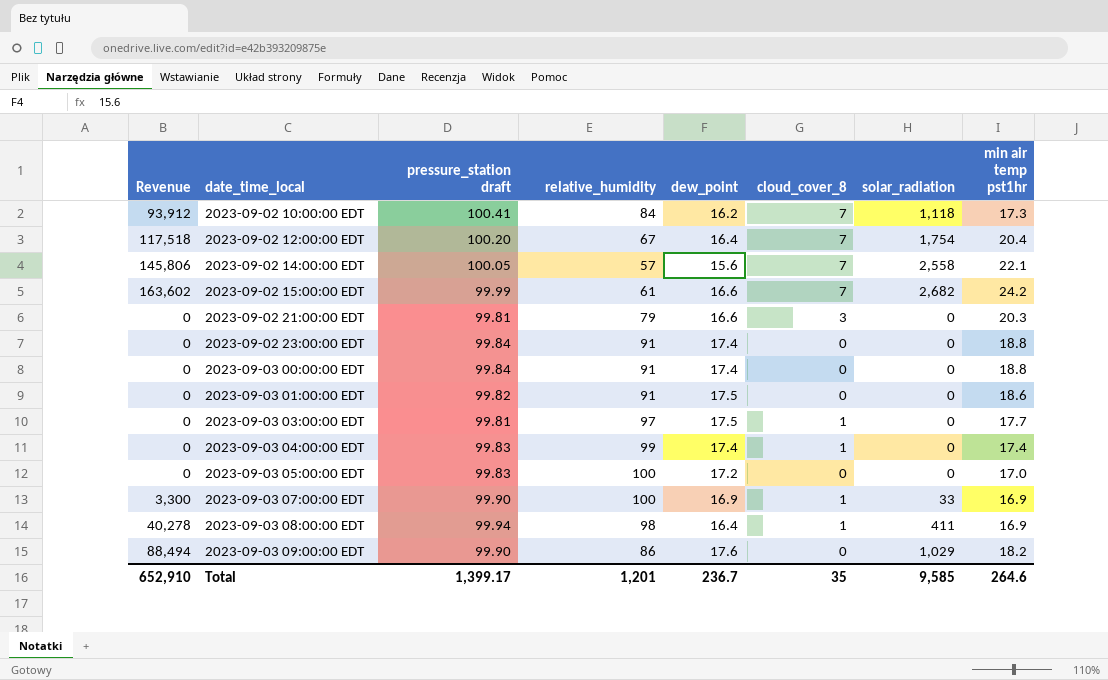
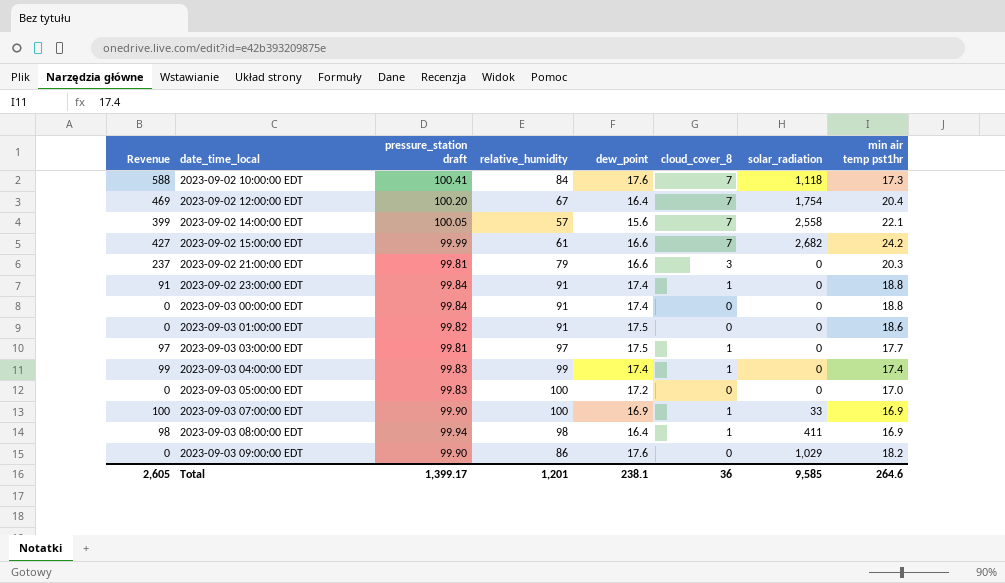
column Revenue | formula: [relative_humidity] * [solar_radiation] -> [relative_humidity] * [cloud_cover_8]
2023-09-02 10:00:00 EDT | dew_point: 16.2 -> 17.6
2023-09-02 23:00:00 EDT | cloud_cover_8: 0 -> 1
Total | Revenue: 652,910 -> 2,605
Total | dew_point: 236.7 -> 238.1
Total | cloud_cover_8: 35 -> 36

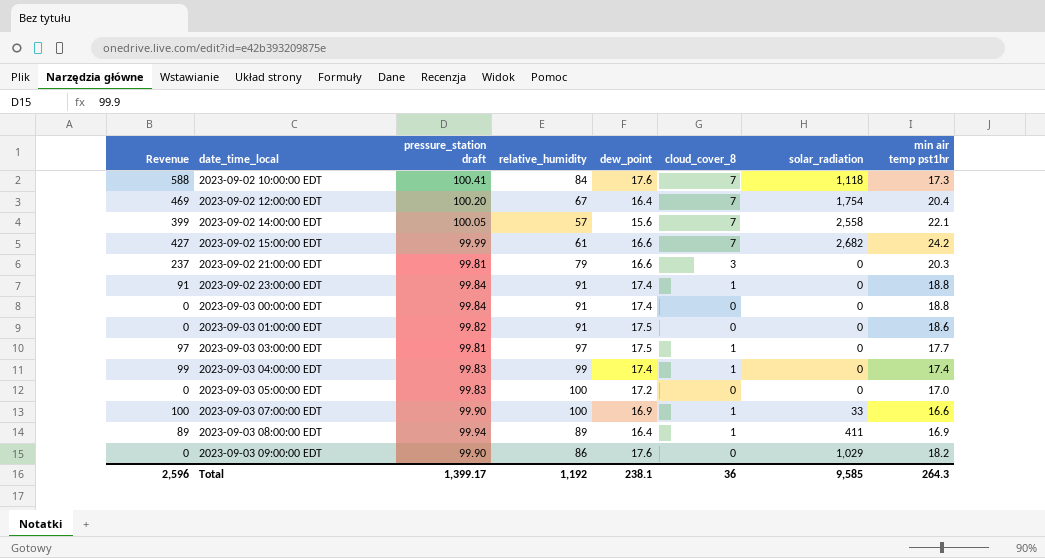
2023-09-03 07:00:00 EDT | min air temp pst1hr: 16.9 -> 16.6
2023-09-03 08:00:00 EDT | Revenue: 98 -> 89
2023-09-03 08:00:00 EDT | relative_humidity: 98 -> 89
Total | Revenue: 2,605 -> 2,596
Total | relative_humidity: 1,201 -> 1,192
Total | min air temp pst1hr: 264.6 -> 264.3

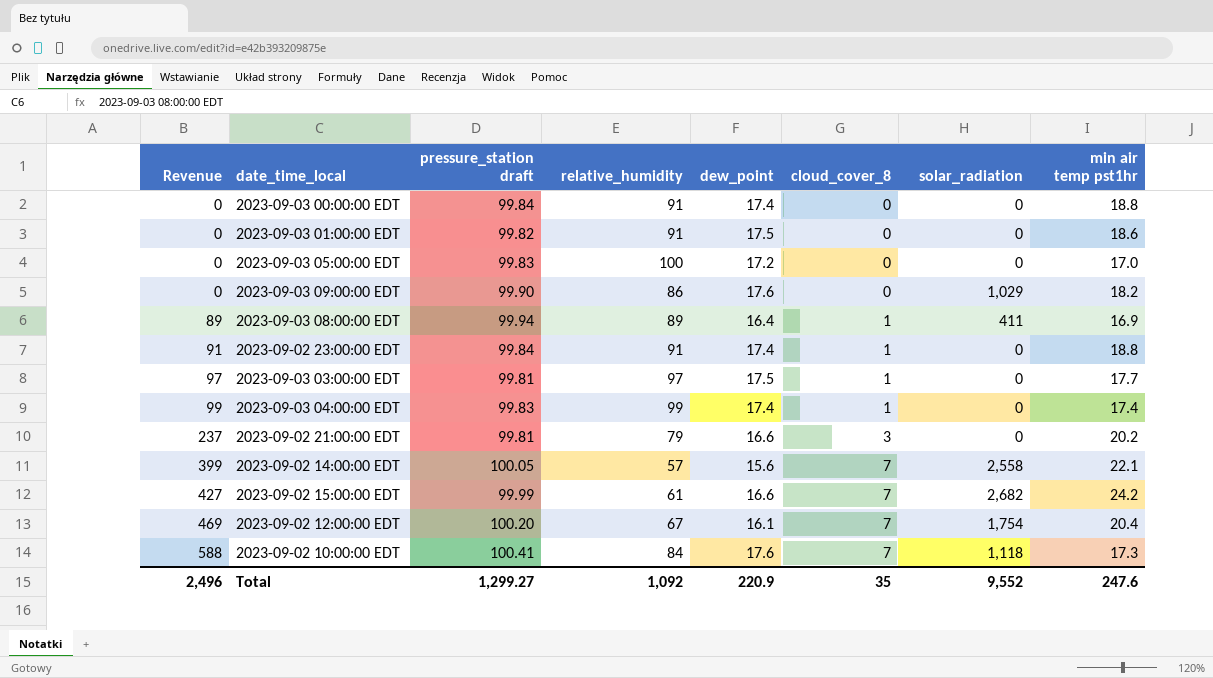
row order: date_time_local ascending -> Revenue ascending
row 2023-09-03 07:00:00 EDT: 100 | 99.90 | 100 | 16.9 | 1 | 33 | 16.6 -> none
2023-09-02 21:00:00 EDT | min air temp pst1hr: 20.3 -> 20.2
2023-09-02 12:00:00 EDT | dew_point: 16.4 -> 16.1
Total | Revenue: 2,596 -> 2,496
Total | pressure_station draft: 1,399.17 -> 1,299.27
Total | relative_humidity: 1,192 -> 1,092
Total | dew_point: 238.1 -> 220.9
Total | cloud_cover_8: 36 -> 35
Total | solar_radiation: 9,585 -> 9,552
Total | min air temp pst1hr: 264.3 -> 247.6

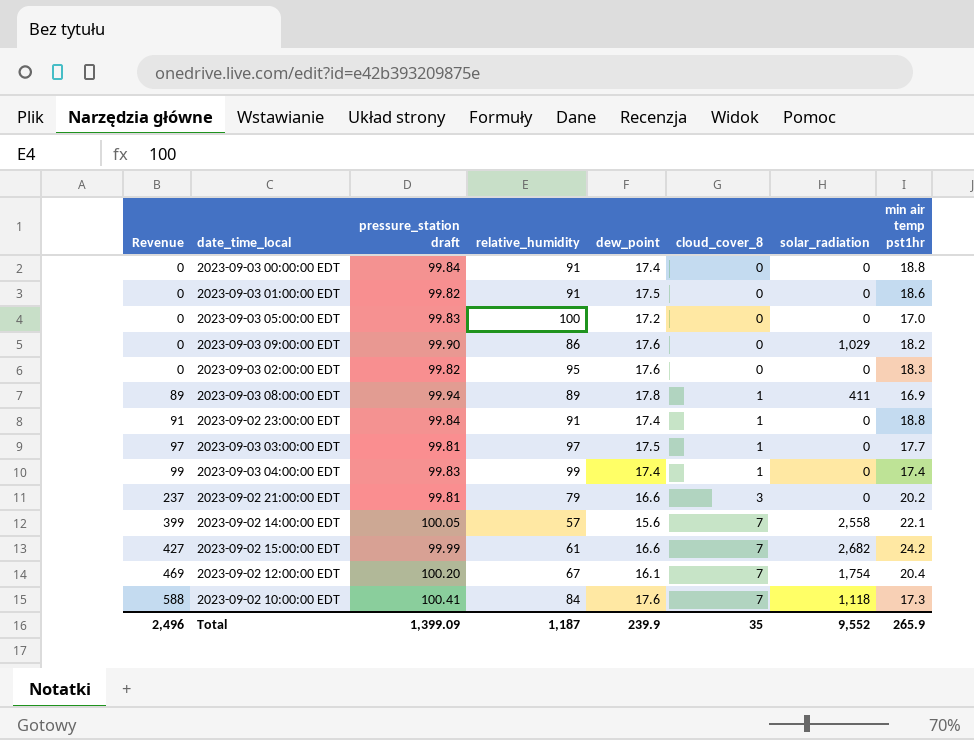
row 2023-09-03 02:00:00 EDT: none -> 0 | 99.82 | 95 | 17.6 | 0 | 0 | 18.3
2023-09-03 08:00:00 EDT | dew_point: 16.4 -> 17.8
Total | pressure_station draft: 1,299.27 -> 1,399.09
Total | relative_humidity: 1,092 -> 1,187
Total | dew_point: 220.9 -> 239.9
Total | min air temp pst1hr: 247.6 -> 265.9

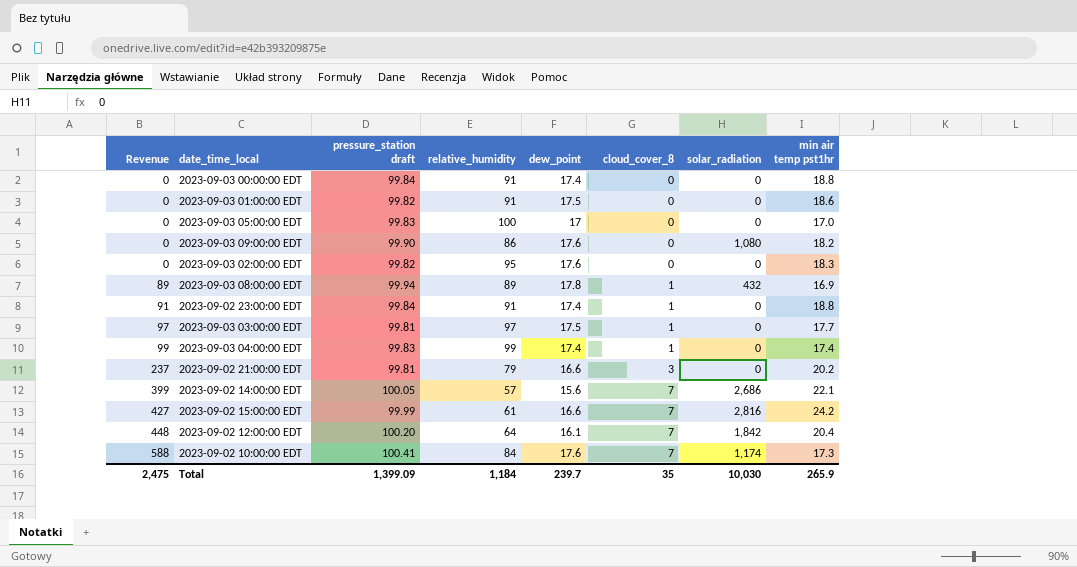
2023-09-03 05:00:00 EDT | dew_point: 17.2 -> 17
2023-09-03 09:00:00 EDT | solar_radiation: 1,029 -> 1,080
2023-09-03 08:00:00 EDT | solar_radiation: 411 -> 432
2023-09-02 14:00:00 EDT | solar_radiation: 2,558 -> 2,686
2023-09-02 15:00:00 EDT | solar_radiation: 2,682 -> 2,816
2023-09-02 12:00:00 EDT | Revenue: 469 -> 448
2023-09-02 12:00:00 EDT | relative_humidity: 67 -> 64
2023-09-02 12:00:00 EDT | solar_radiation: 1,754 -> 1,842
2023-09-02 10:00:00 EDT | solar_radiation: 1,118 -> 1,174
Total | Revenue: 2,496 -> 2,475
Total | relative_humidity: 1,187 -> 1,184
Total | dew_point: 239.9 -> 239.7
Total | solar_radiation: 9,552 -> 10,030

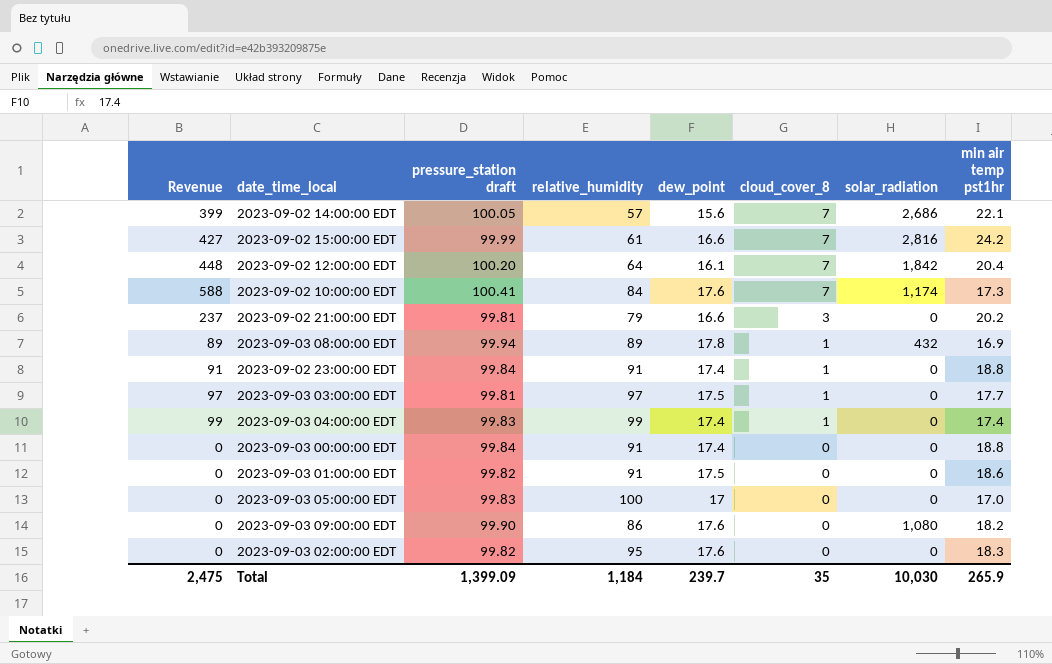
row order: Revenue ascending -> cloud_cover_8 descending

